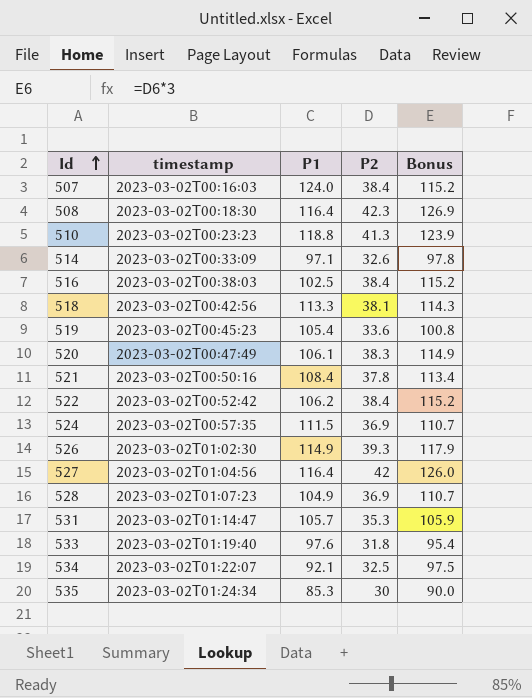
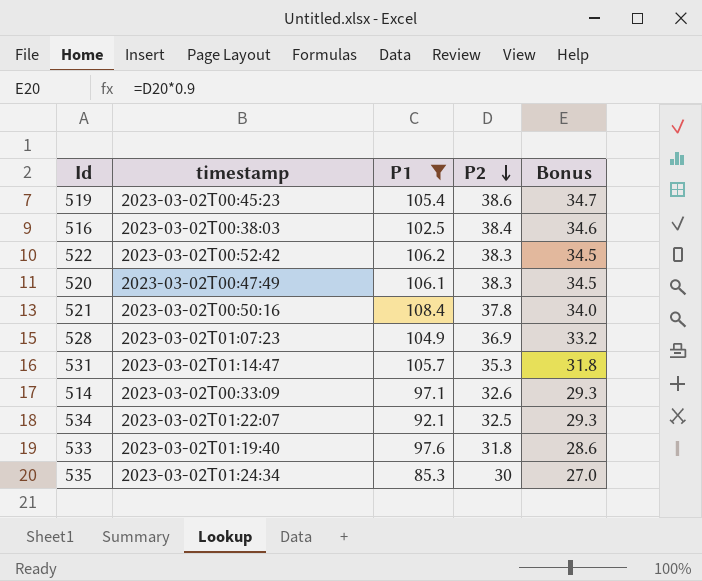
filter: none -> P1 <= 108.4
row order: Id ascending -> P2 descending
column Bonus | formula: [P2] * 3 -> [P2] * 0.9
519 | P2: 33.6 -> 38.6
522 | P2: 38.4 -> 38.3

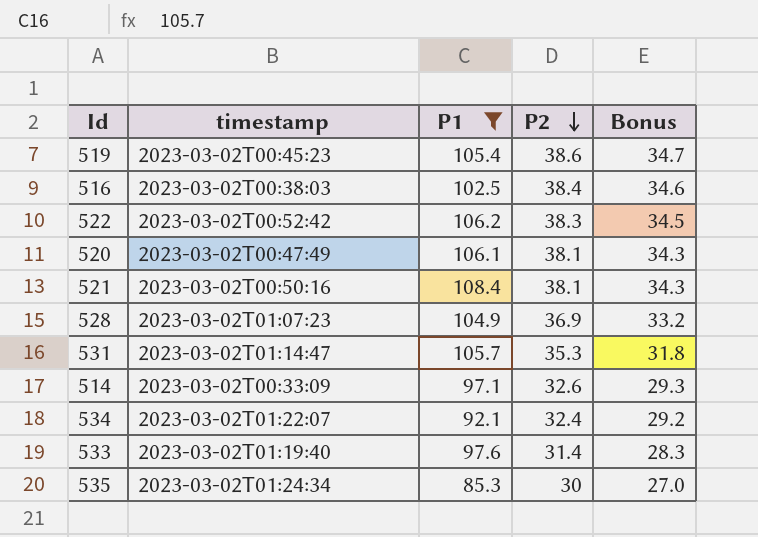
520 | P2: 38.3 -> 38.1
520 | Bonus: 34.5 -> 34.3
521 | P2: 37.8 -> 38.1
521 | Bonus: 34.0 -> 34.3
534 | P2: 32.5 -> 32.4
534 | Bonus: 29.3 -> 29.2
533 | P2: 31.8 -> 31.4
533 | Bonus: 28.6 -> 28.3

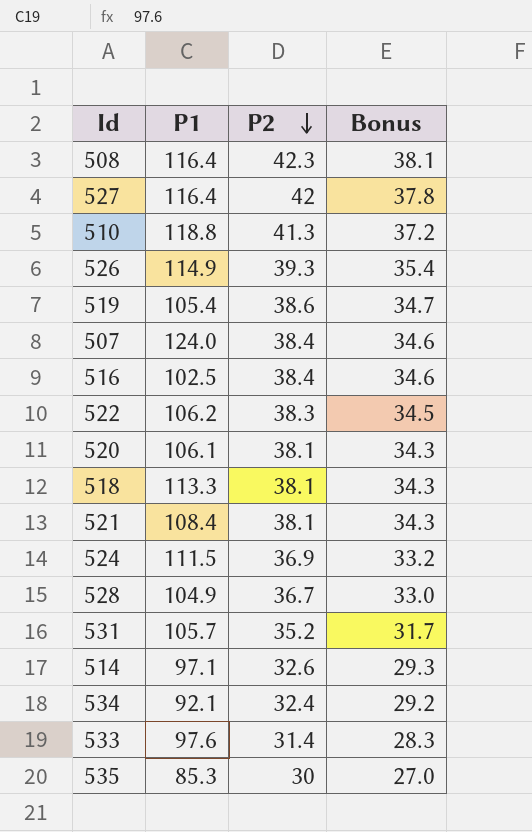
filter: P1 <= 108.4 -> none
column timestamp | position: 2 -> none
528 | P2: 36.9 -> 36.7
528 | Bonus: 33.2 -> 33.0
531 | P2: 35.3 -> 35.2
531 | Bonus: 31.8 -> 31.7

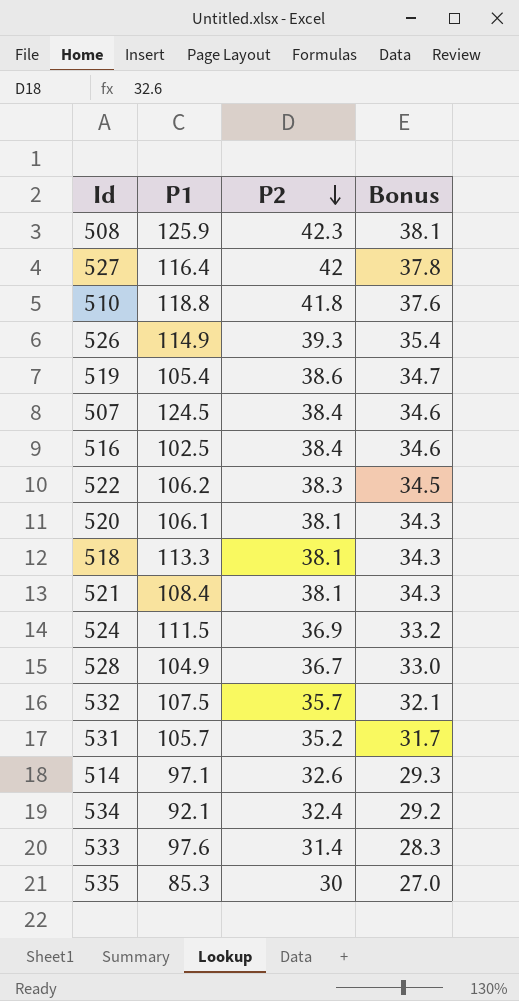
508 | P1: 116.4 -> 125.9
510 | P2: 41.3 -> 41.8
510 | Bonus: 37.2 -> 37.6
507 | P1: 124.0 -> 124.5
row 532: none -> 107.5 | 35.7 | 32.1

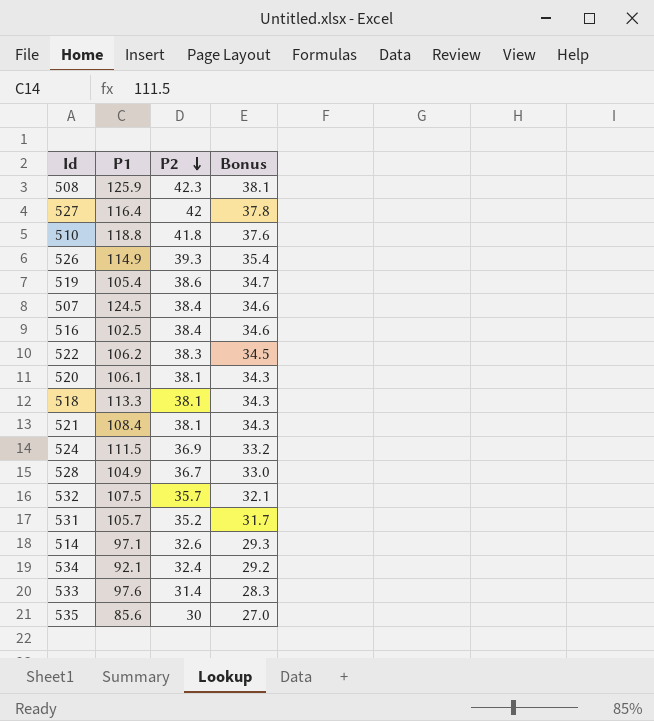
535 | P1: 85.3 -> 85.6

